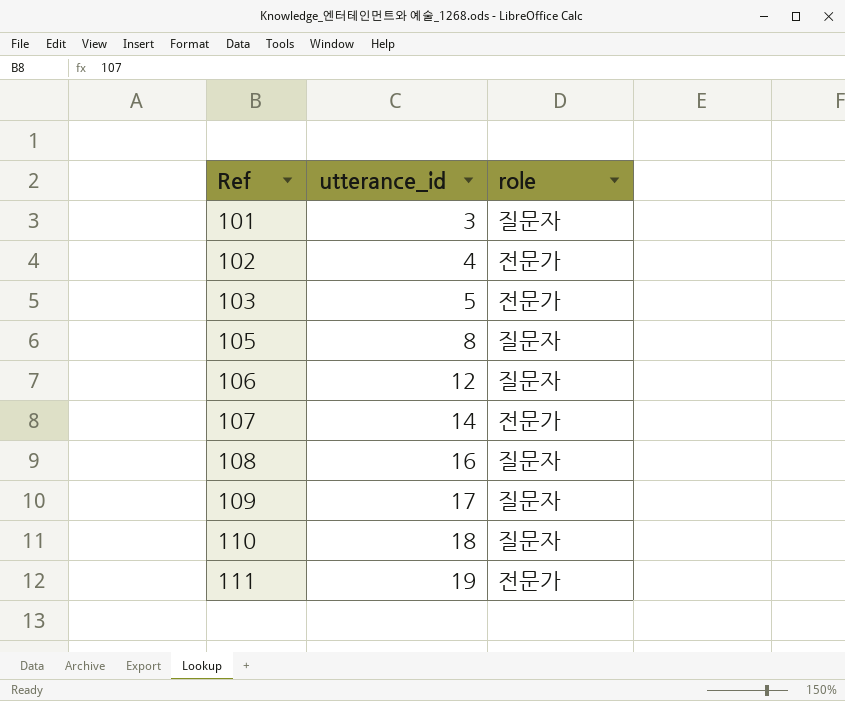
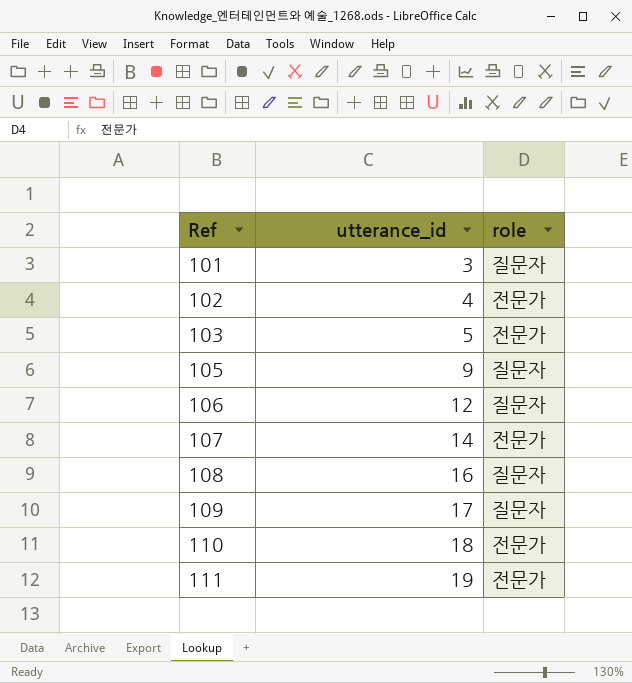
105 | utterance_id: 8 -> 9
110 | role: 질문자 -> 전문가

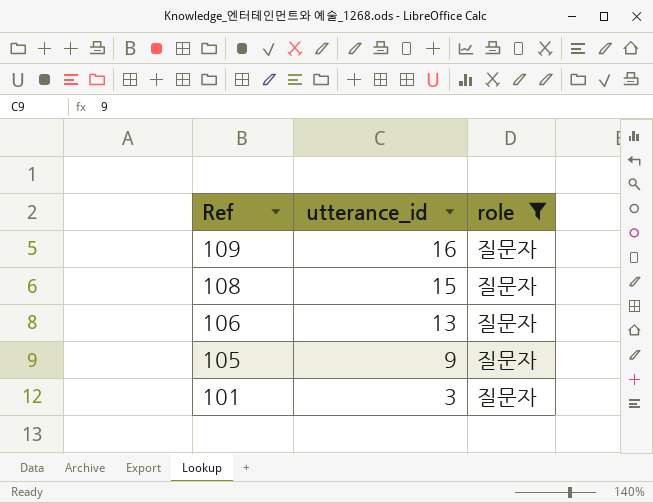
filter: none -> role = 질문자
row order: Ref ascending -> Ref descending
109 | utterance_id: 17 -> 16
108 | utterance_id: 16 -> 15
106 | utterance_id: 12 -> 13

